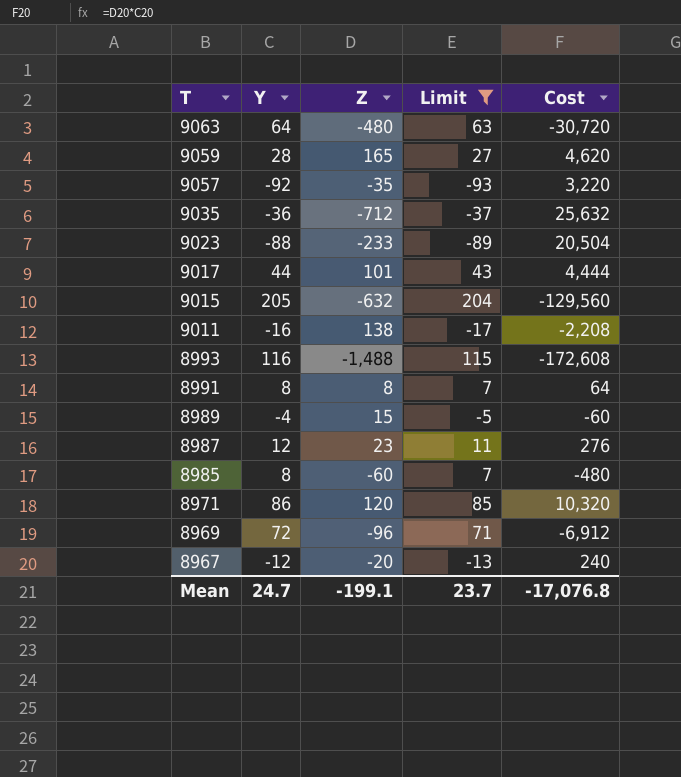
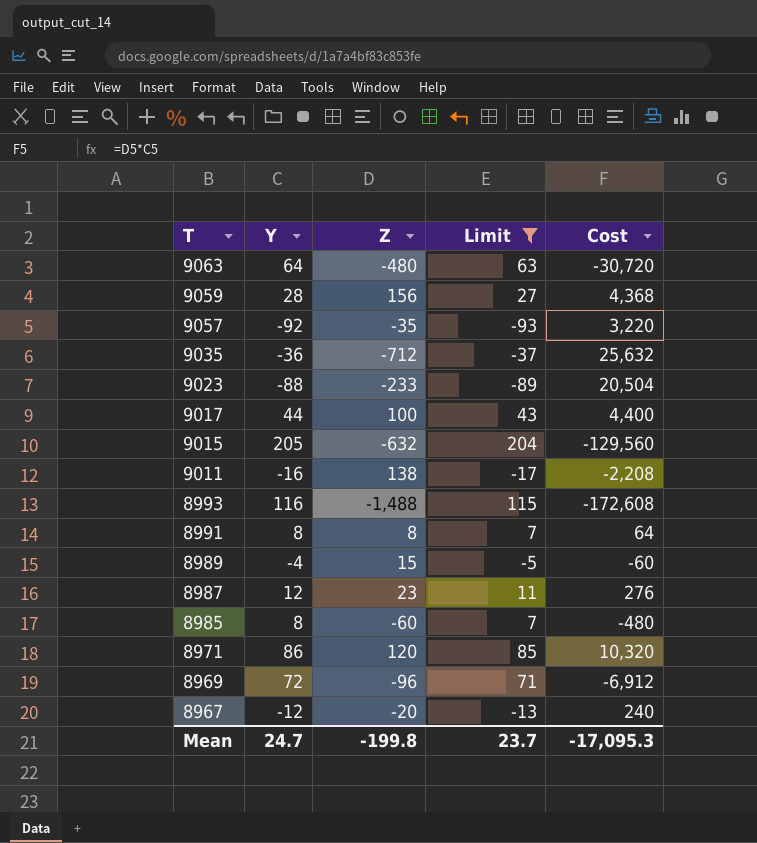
9059 | Z: 165 -> 156
9059 | Cost: 4,620 -> 4,368
9017 | Z: 101 -> 100
9017 | Cost: 4,444 -> 4,400
Mean | Z: -199.1 -> -199.8
Mean | Cost: -17,076.8 -> -17,095.3

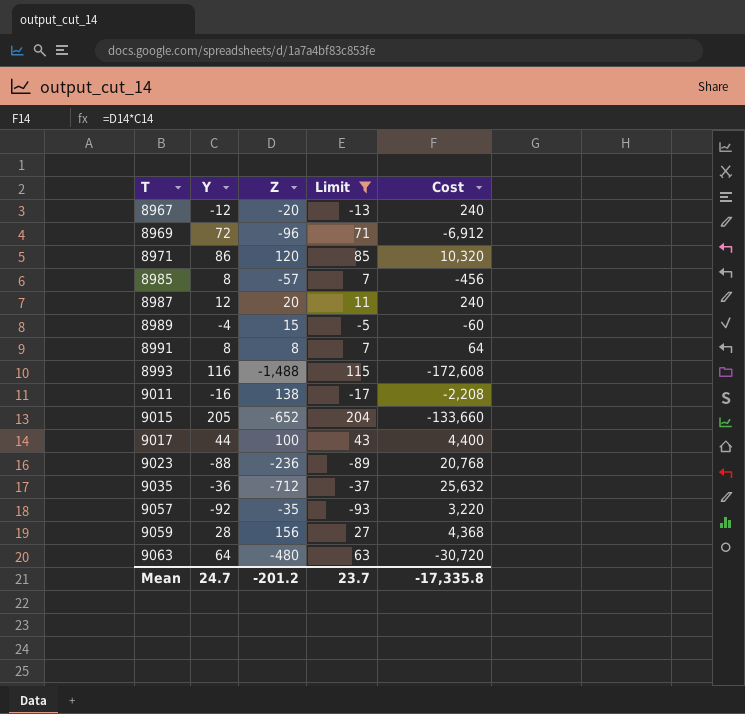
row order: T descending -> T ascending
8985 | Z: -60 -> -57
8985 | Cost: -480 -> -456
8987 | Z: 23 -> 20
8987 | Cost: 276 -> 240
9015 | Z: -632 -> -652
9015 | Cost: -129,560 -> -133,660
9023 | Z: -233 -> -236
9023 | Cost: 20,504 -> 20,768
Mean | Z: -199.8 -> -201.2
Mean | Cost: -17,095.3 -> -17,335.8

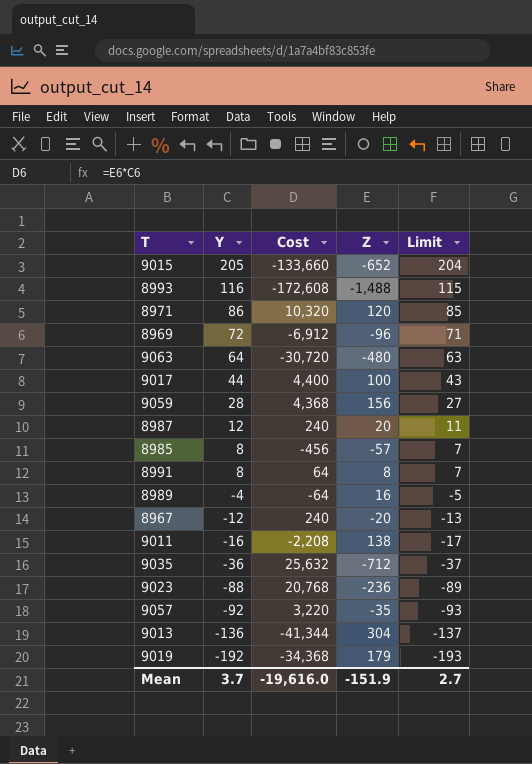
filter: Limit >= -93 -> none
row order: T ascending -> Y descending
column Cost | position: 5 -> 3
8989 | Cost: -60 -> -64
8989 | Z: 15 -> 16
Mean | Y: 24.7 -> 3.7
Mean | Cost: -17,335.8 -> -19,616.0
Mean | Z: -201.2 -> -151.9
Mean | Limit: 23.7 -> 2.7

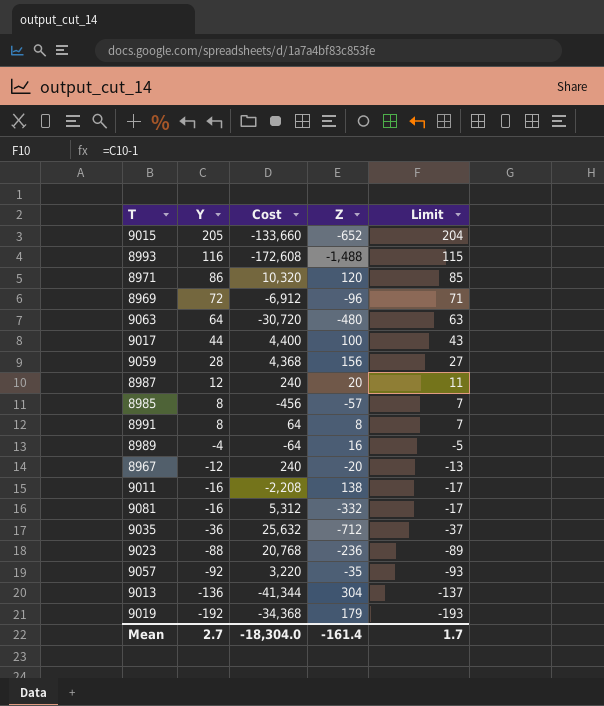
row 9081: none -> -16 | 5,312 | -332 | -17
Mean | Y: 3.7 -> 2.7
Mean | Cost: -19,616.0 -> -18,304.0
Mean | Z: -151.9 -> -161.4
Mean | Limit: 2.7 -> 1.7

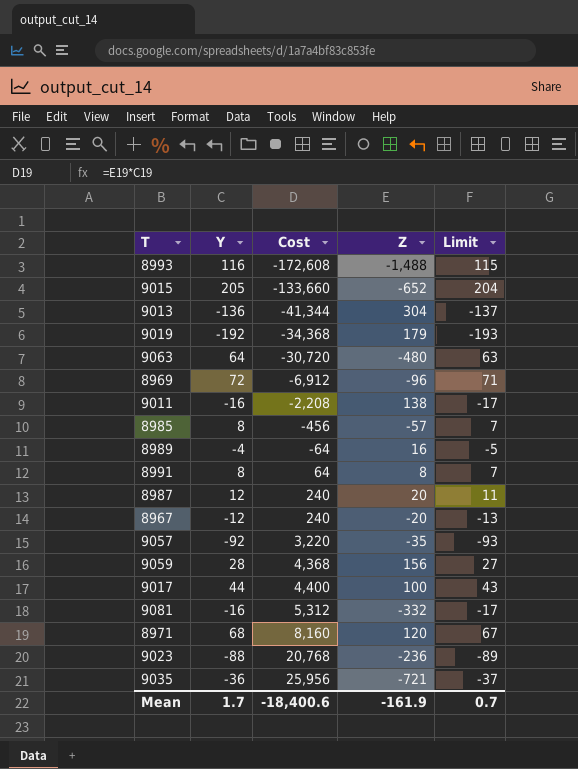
row order: Y descending -> Cost ascending
8971 | Y: 86 -> 68
8971 | Cost: 10,320 -> 8,160
8971 | Limit: 85 -> 67
9035 | Cost: 25,632 -> 25,956
9035 | Z: -712 -> -721
Mean | Y: 2.7 -> 1.7
Mean | Cost: -18,304.0 -> -18,400.6
Mean | Z: -161.4 -> -161.9
Mean | Limit: 1.7 -> 0.7

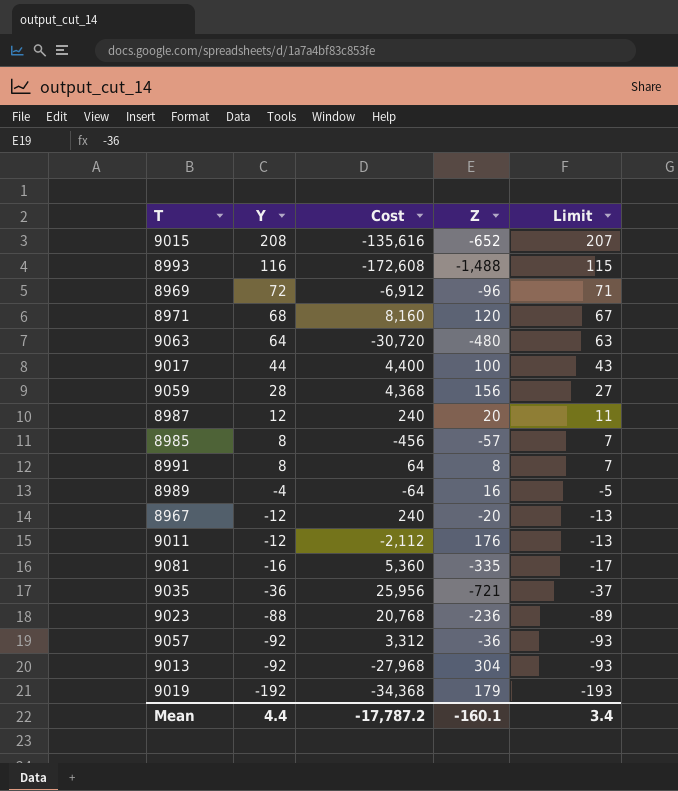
row order: Cost ascending -> Y descending
9015 | Y: 205 -> 208
9015 | Cost: -133,660 -> -135,616
9015 | Limit: 204 -> 207
9011 | Y: -16 -> -12
9011 | Cost: -2,208 -> -2,112
9011 | Z: 138 -> 176
9011 | Limit: -17 -> -13
9081 | Cost: 5,312 -> 5,360
9081 | Z: -332 -> -335
9057 | Cost: 3,220 -> 3,312
9057 | Z: -35 -> -36
9013 | Y: -136 -> -92
9013 | Cost: -41,344 -> -27,968
9013 | Limit: -137 -> -93
Mean | Y: 1.7 -> 4.4
Mean | Cost: -18,400.6 -> -17,787.2
Mean | Z: -161.9 -> -160.1
Mean | Limit: 0.7 -> 3.4

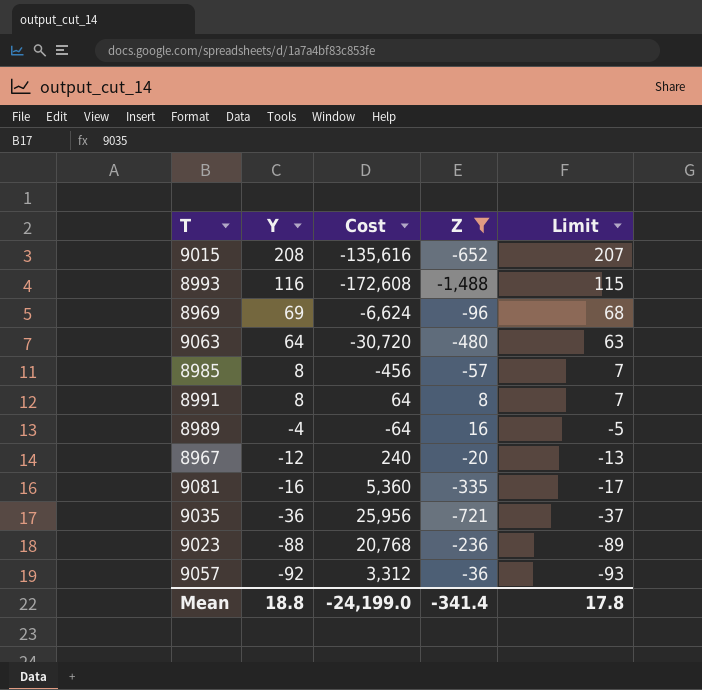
filter: none -> Z <= 16
8969 | Y: 72 -> 69
8969 | Cost: -6,912 -> -6,624
8969 | Limit: 71 -> 68
Mean | Y: 4.4 -> 18.8
Mean | Cost: -17,787.2 -> -24,199.0
Mean | Z: -160.1 -> -341.4
Mean | Limit: 3.4 -> 17.8

